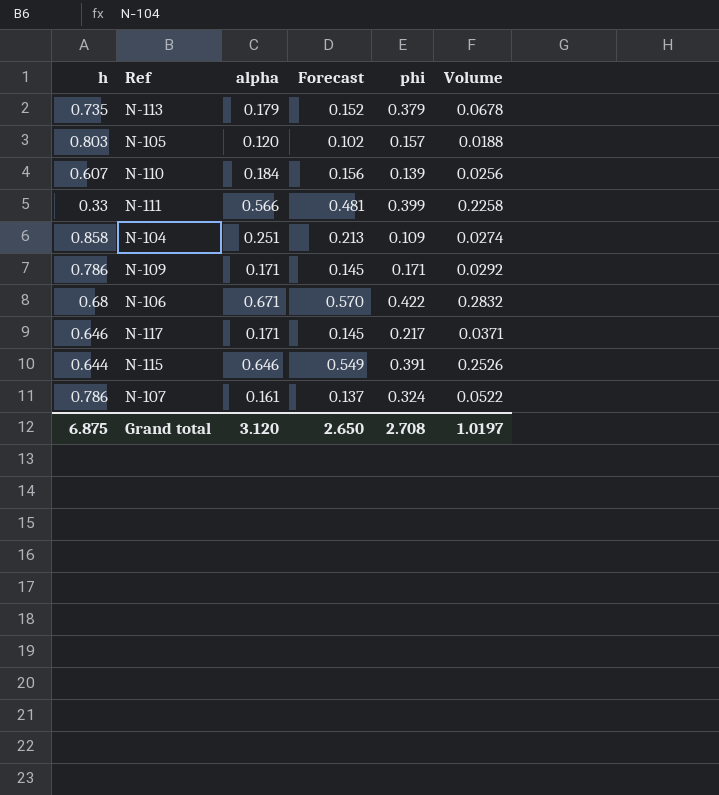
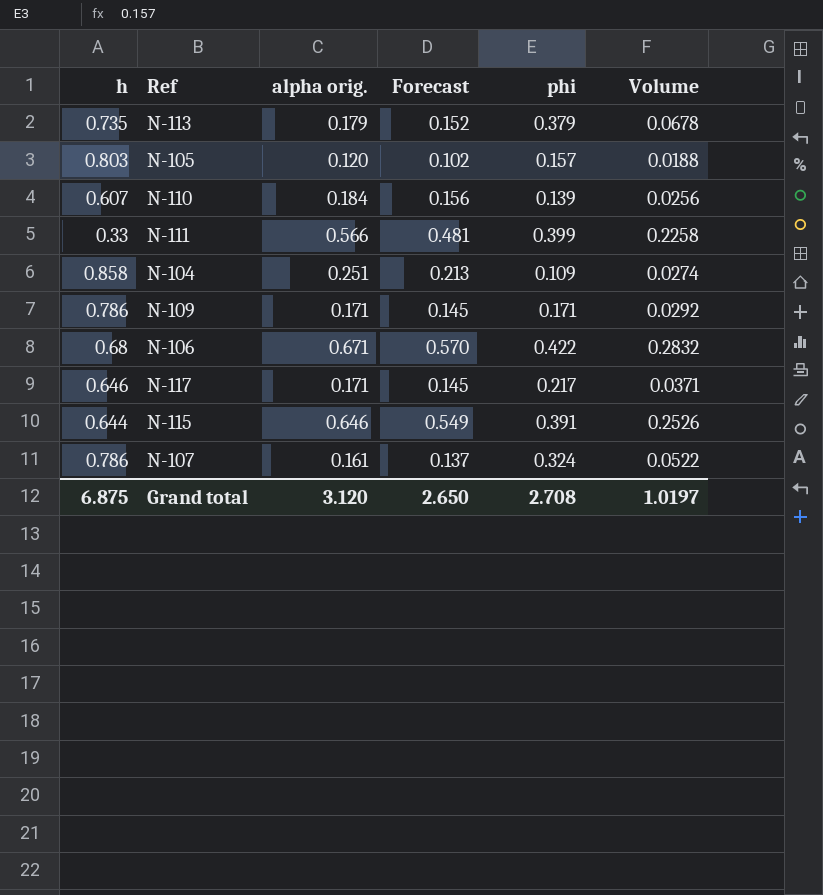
column name: alpha -> alpha orig.

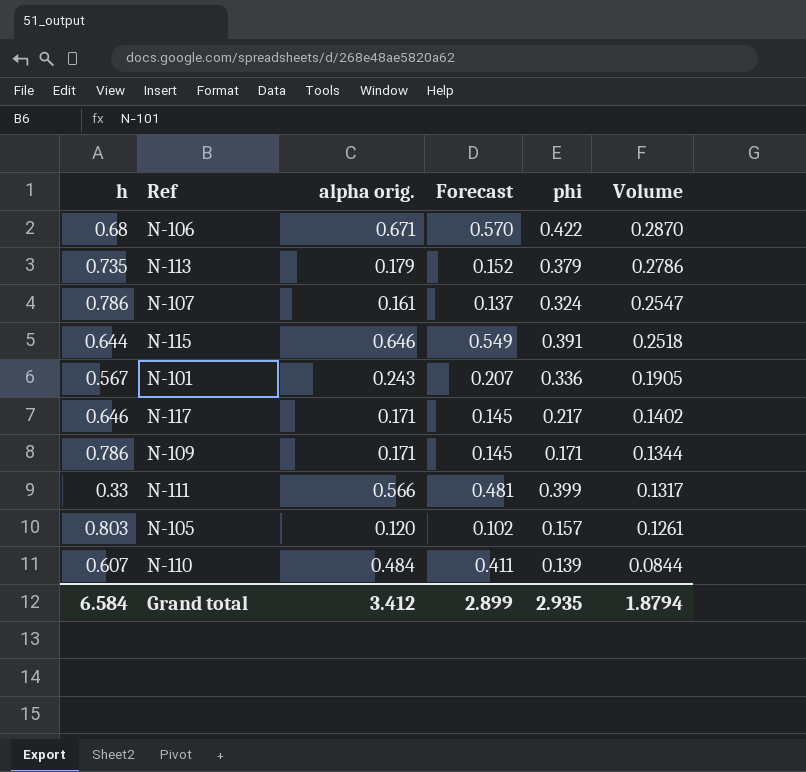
row order: none -> Volume descending
column Volume | formula: [alpha orig.] * [phi] -> [h] * [phi]
row N-104: 0.858 | 0.251 | 0.213 | 0.109 | 0.0274 -> none
row N-101: none -> 0.567 | 0.243 | 0.207 | 0.336 | 0.1905
N-110 | alpha orig.: 0.184 -> 0.484
N-110 | Forecast: 0.156 -> 0.411
Grand total | h: 6.875 -> 6.584
Grand total | alpha orig.: 3.120 -> 3.412
Grand total | Forecast: 2.650 -> 2.899
Grand total | phi: 2.708 -> 2.935
Grand total | Volume: 1.0197 -> 1.8794

